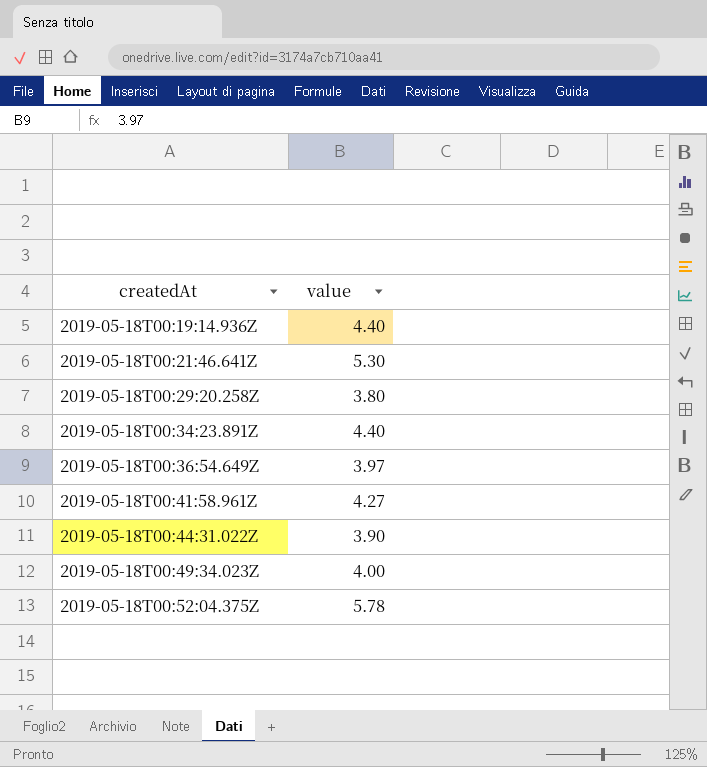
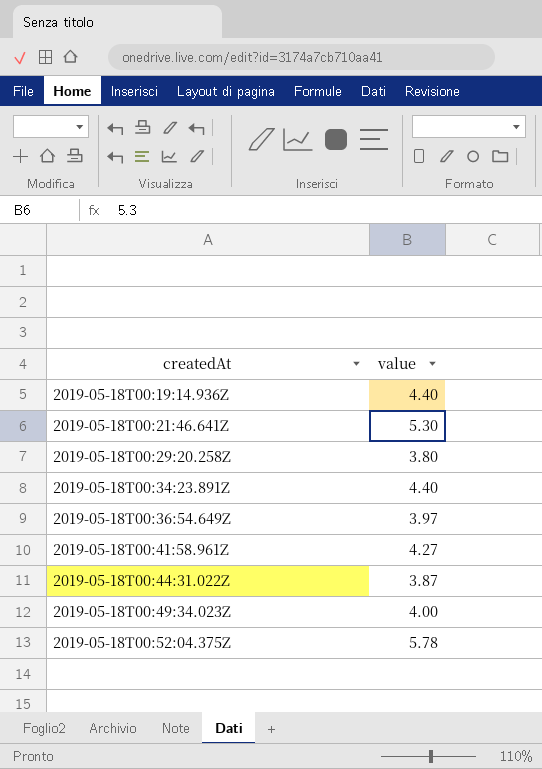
2019-05-18T00:44:31.022Z | value: 3.90 -> 3.87

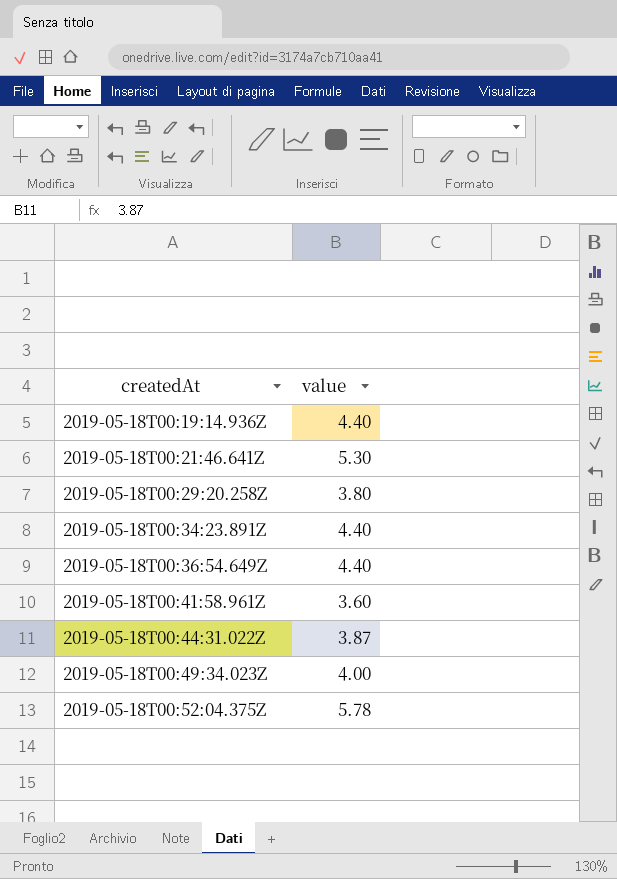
2019-05-18T00:36:54.649Z | value: 3.97 -> 4.40
2019-05-18T00:41:58.961Z | value: 4.27 -> 3.60

